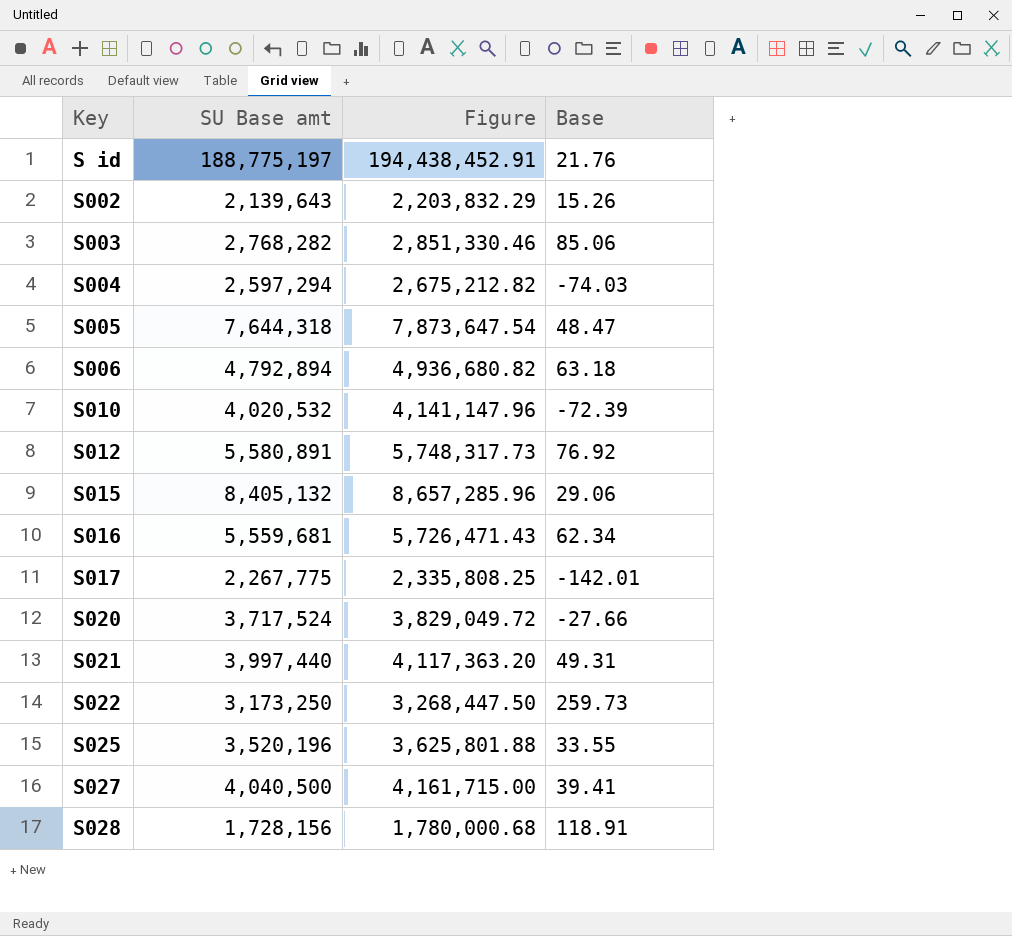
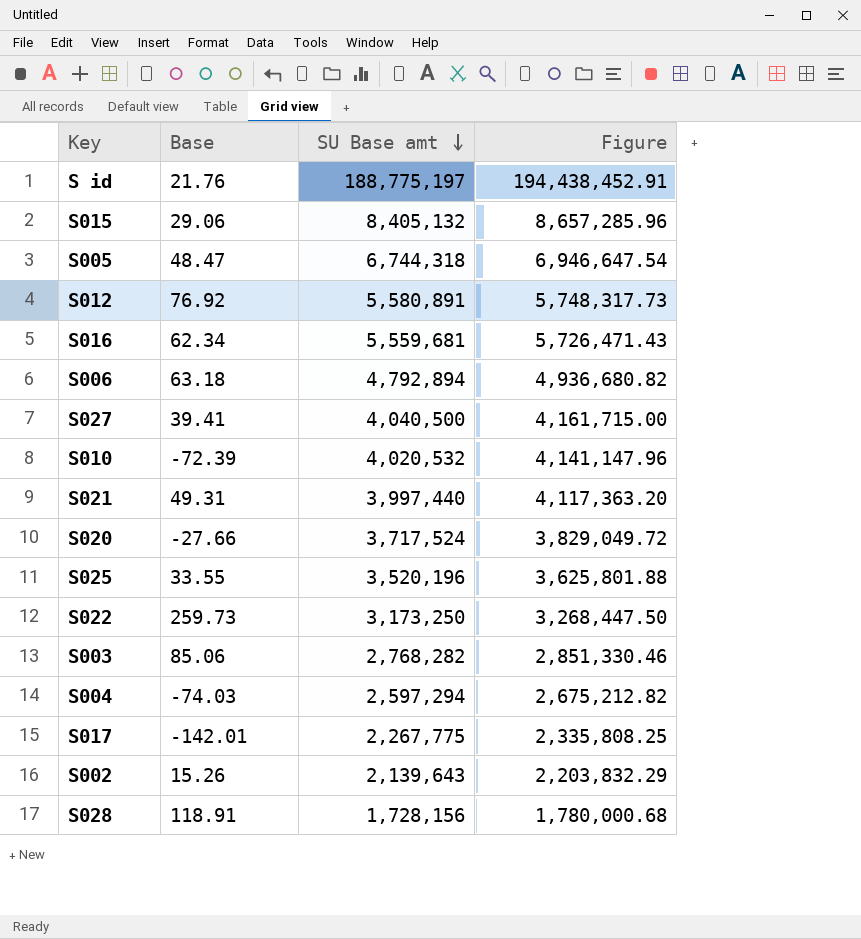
row order: none -> SU Base amt descending
column Base | position: 4 -> 2
S005 | SU Base amt: 7,644,318 -> 6,744,318
S005 | Figure: 7,873,647.54 -> 6,946,647.54

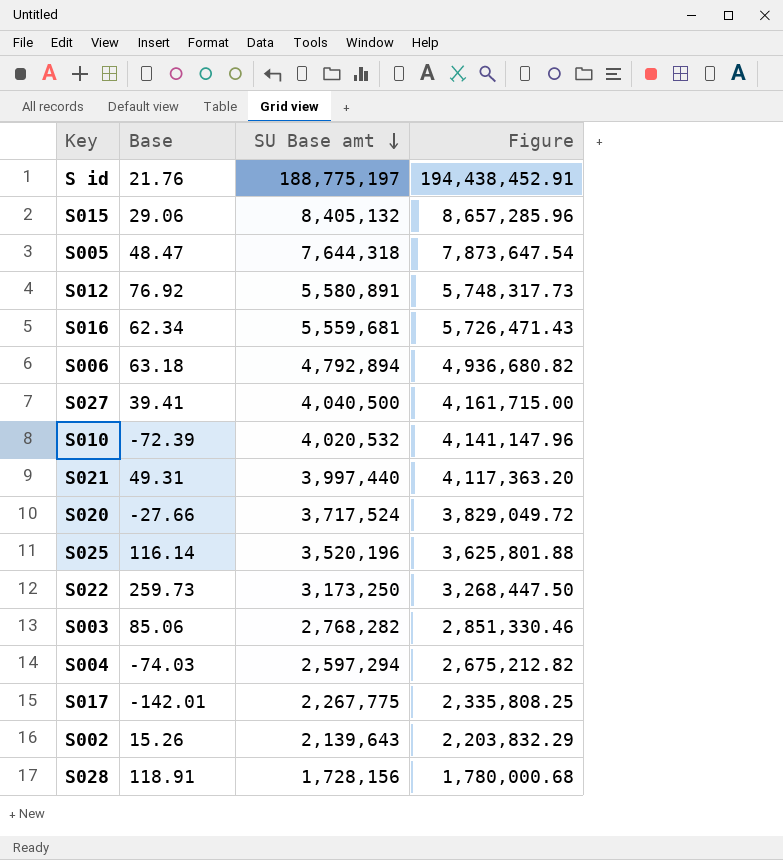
S005 | SU Base amt: 6,744,318 -> 7,644,318
S005 | Figure: 6,946,647.54 -> 7,873,647.54
S025 | Base: 33.55 -> 116.14

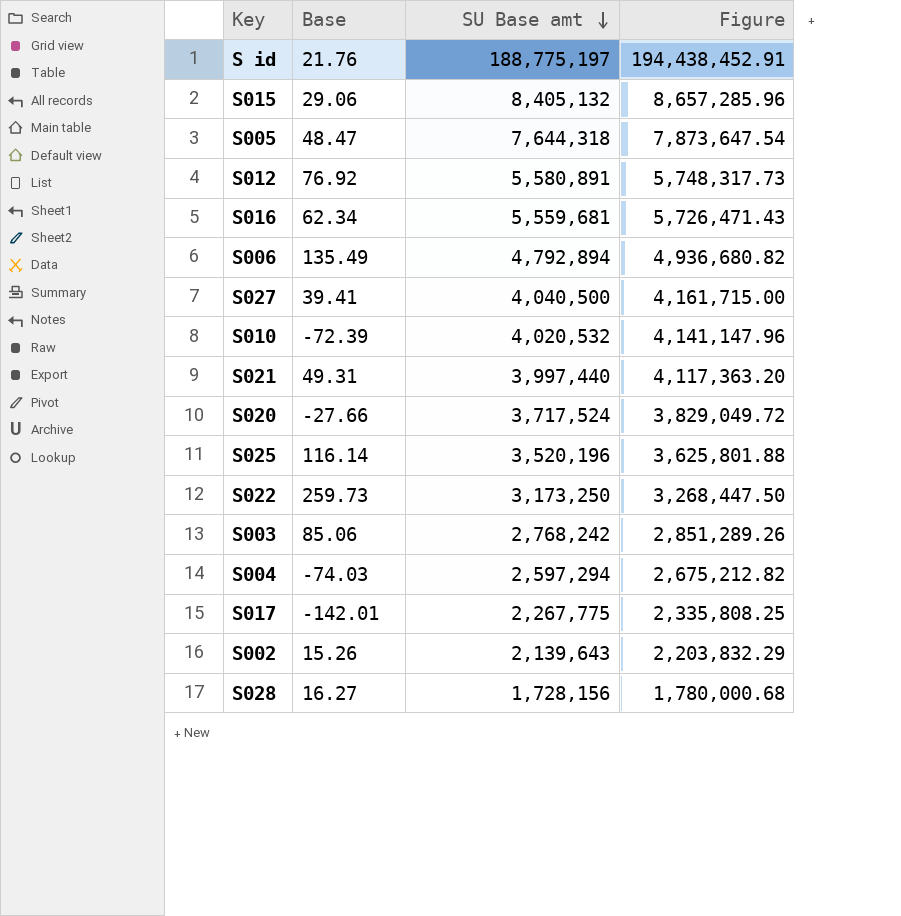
S006 | Base: 63.18 -> 135.49
S003 | SU Base amt: 2,768,282 -> 2,768,242
S003 | Figure: 2,851,330.46 -> 2,851,289.26
S028 | Base: 118.91 -> 16.27

